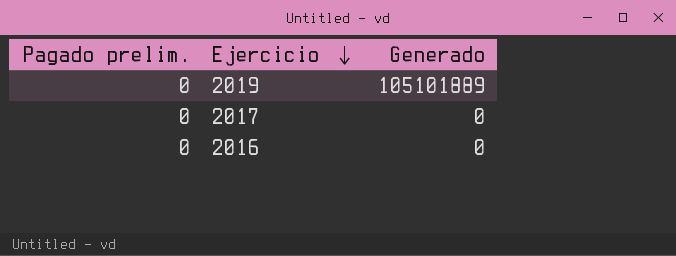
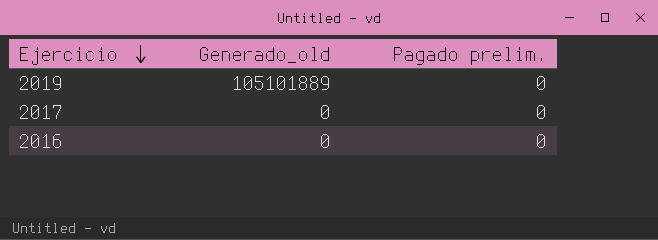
column name: Generado -> Generado_old
column Pagado prelim. | position: 1 -> 3

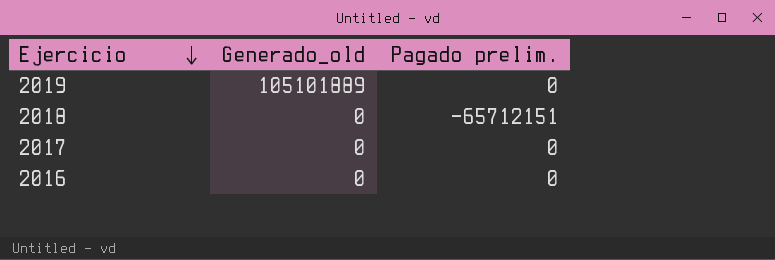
row 2018: none -> 0 | -65712151

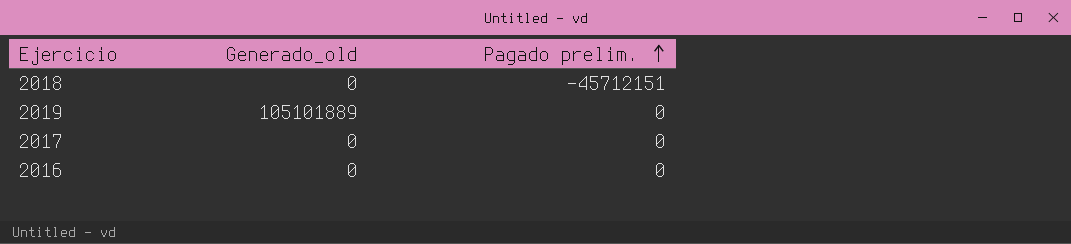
row order: Ejercicio descending -> Pagado prelim. ascending
2018 | Pagado prelim.: -65712151 -> -45712151

